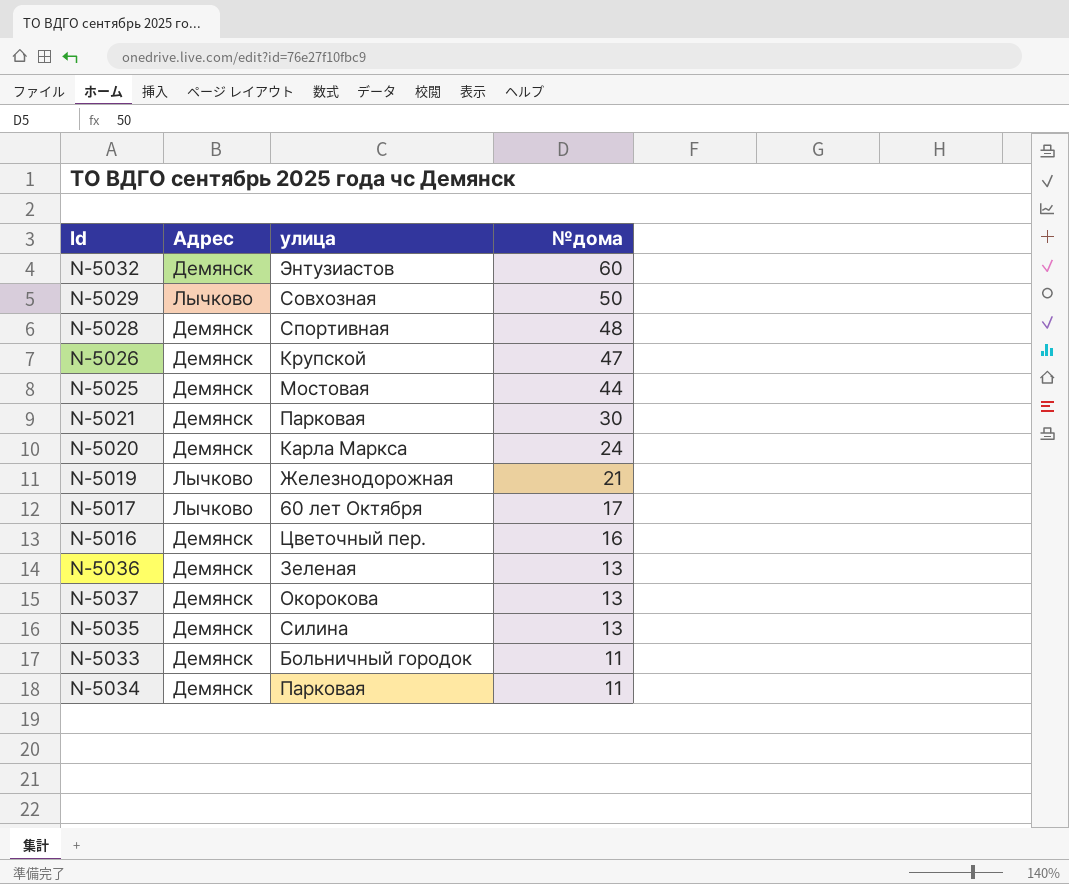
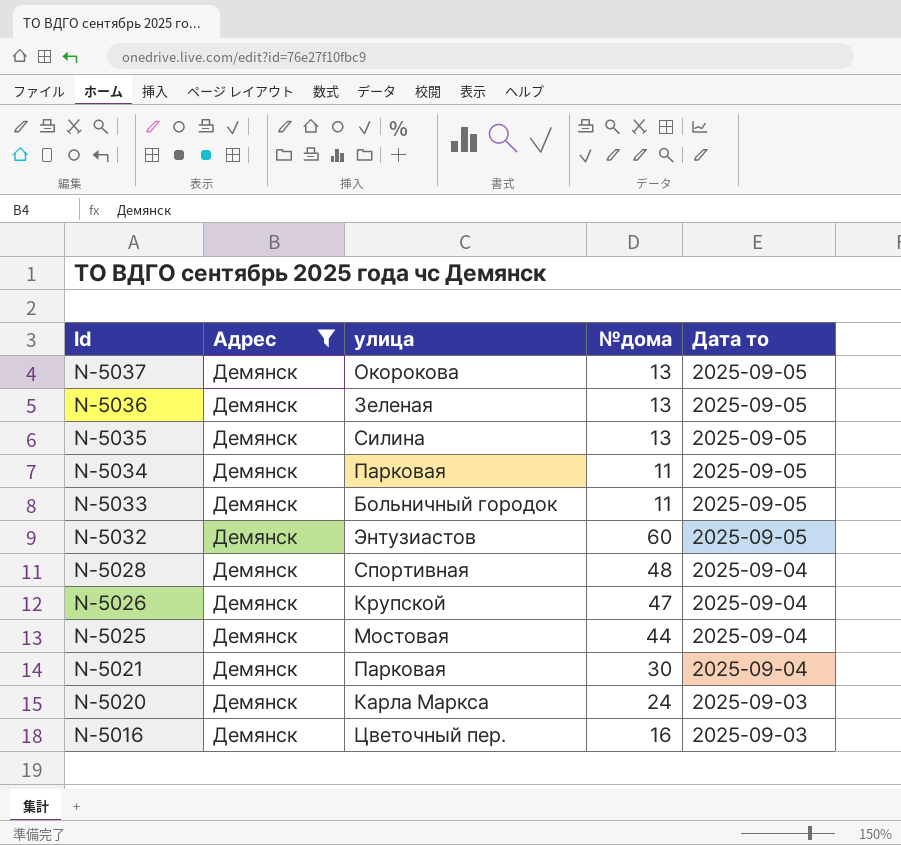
filter: none -> Адрес = Демянск
row order: №дома descending -> Id descending
column Дата то | position: none -> 5

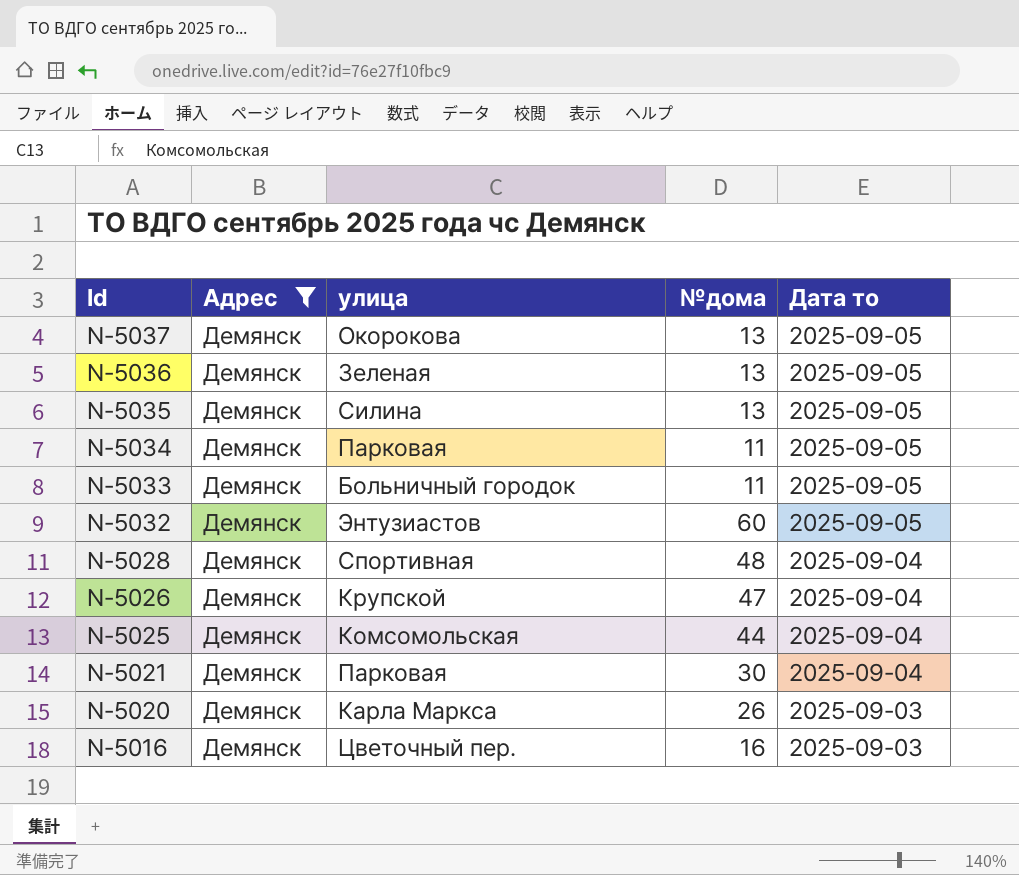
N-5025 | улица: Мостовая -> Комсомольская
N-5020 | №дома: 24 -> 26

